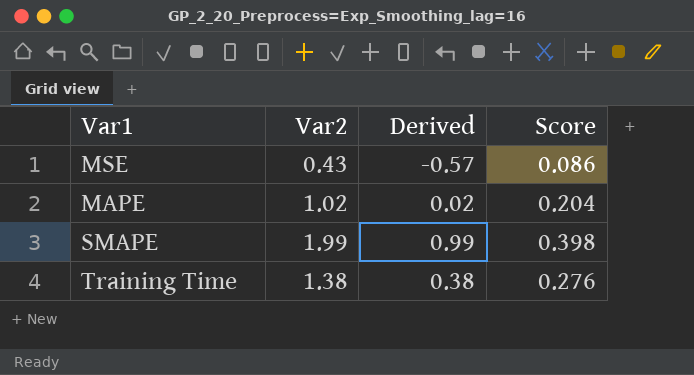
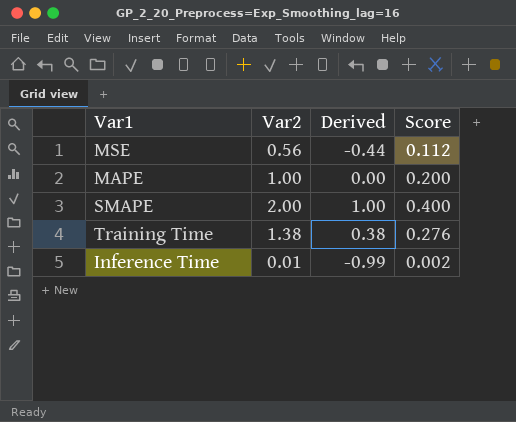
MSE | Var2: 0.43 -> 0.56
MSE | Derived: -0.57 -> -0.44
MSE | Score: 0.086 -> 0.112
MAPE | Var2: 1.02 -> 1.00
MAPE | Derived: 0.02 -> 0.00
MAPE | Score: 0.204 -> 0.200
SMAPE | Var2: 1.99 -> 2.00
SMAPE | Derived: 0.99 -> 1.00
SMAPE | Score: 0.398 -> 0.400
row Inference Time: none -> 0.01 | -0.99 | 0.002

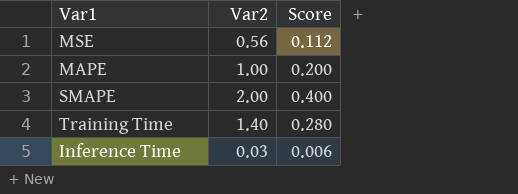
column Derived | formula: [Var2] - 1 -> none
Training Time | Var2: 1.38 -> 1.40
Training Time | Score: 0.276 -> 0.280
Inference Time | Var2: 0.01 -> 0.03
Inference Time | Score: 0.002 -> 0.006

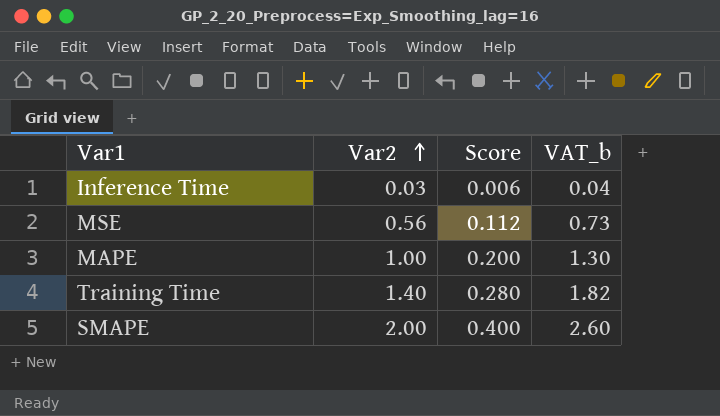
row order: none -> Var2 ascending
column VAT_b | formula: none -> [Var2] * 1.3

